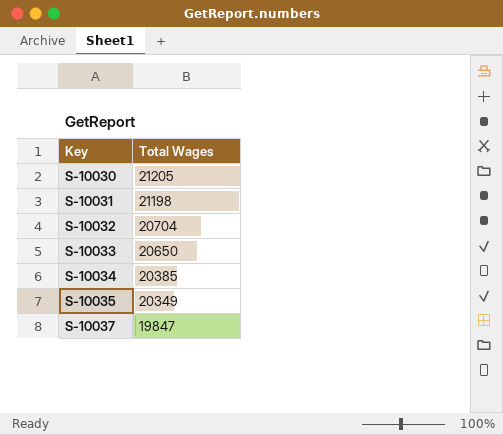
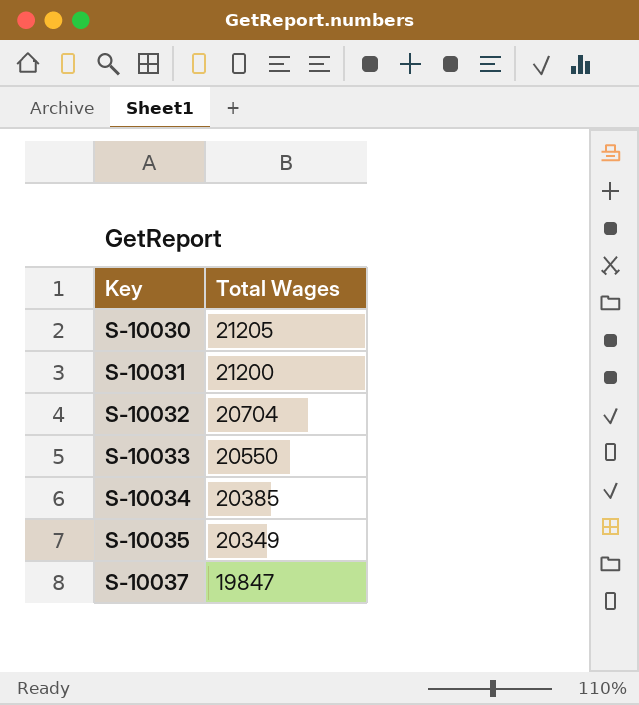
S-10031 | Total Wages: 21198 -> 21200
S-10033 | Total Wages: 20650 -> 20550

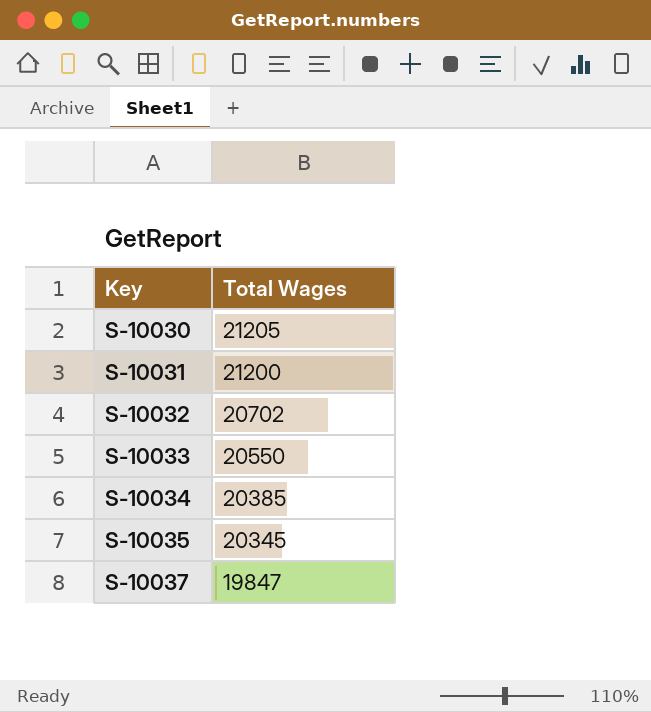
S-10032 | Total Wages: 20704 -> 20702
S-10035 | Total Wages: 20349 -> 20345

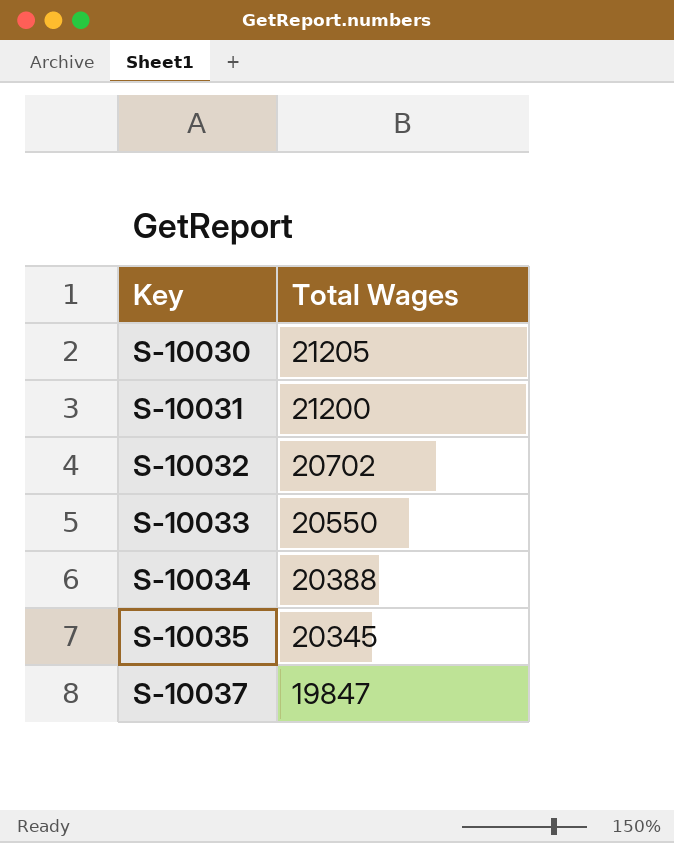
S-10034 | Total Wages: 20385 -> 20388

